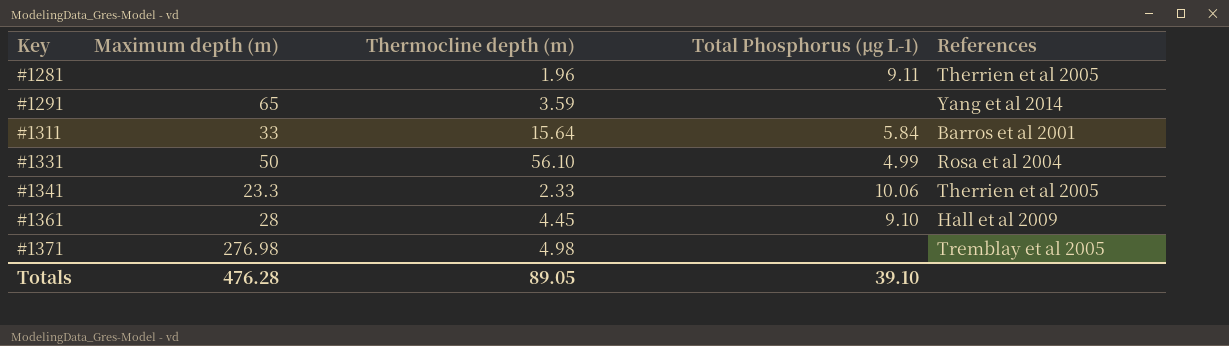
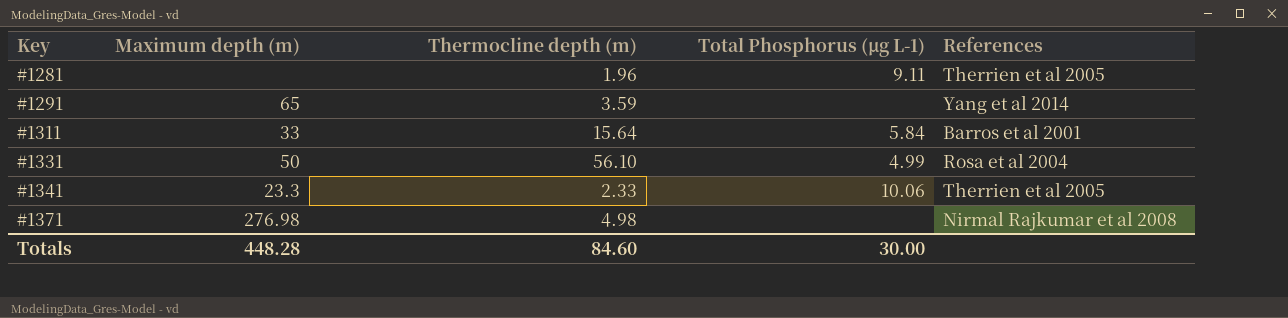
row #1361: 28 | 4.45 | 9.10 | Hall et al 2009 -> none
#1371 | References: Tremblay et al 2005 -> Nirmal Rajkumar et al 2008
Totals | Maximum depth (m): 476.28 -> 448.28
Totals | Thermocline depth (m): 89.05 -> 84.60
Totals | Total Phosphorus (µg L-1): 39.10 -> 30.00

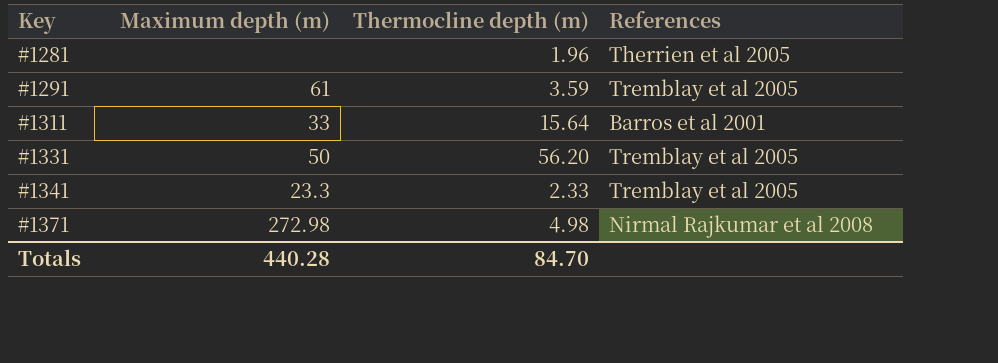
column Total Phosphorus (µg L-1) | position: 4 -> none
#1291 | Maximum depth (m): 65 -> 61
#1291 | References: Yang et al 2014 -> Tremblay et al 2005
#1331 | Thermocline depth (m): 56.10 -> 56.20
#1331 | References: Rosa et al 2004 -> Tremblay et al 2005
#1341 | References: Therrien et al 2005 -> Tremblay et al 2005
#1371 | Maximum depth (m): 276.98 -> 272.98
Totals | Maximum depth (m): 448.28 -> 440.28
Totals | Thermocline depth (m): 84.60 -> 84.70

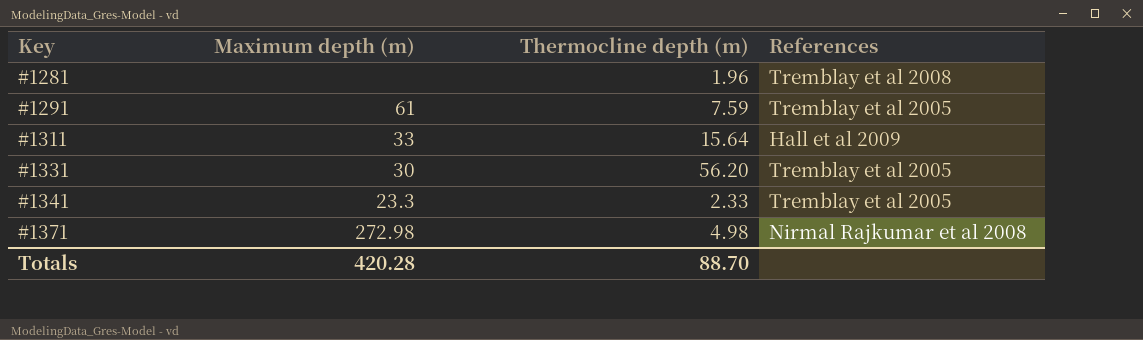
#1281 | References: Therrien et al 2005 -> Tremblay et al 2008
#1291 | Thermocline depth (m): 3.59 -> 7.59
#1311 | References: Barros et al 2001 -> Hall et al 2009
#1331 | Maximum depth (m): 50 -> 30
Totals | Maximum depth (m): 440.28 -> 420.28
Totals | Thermocline depth (m): 84.70 -> 88.70

